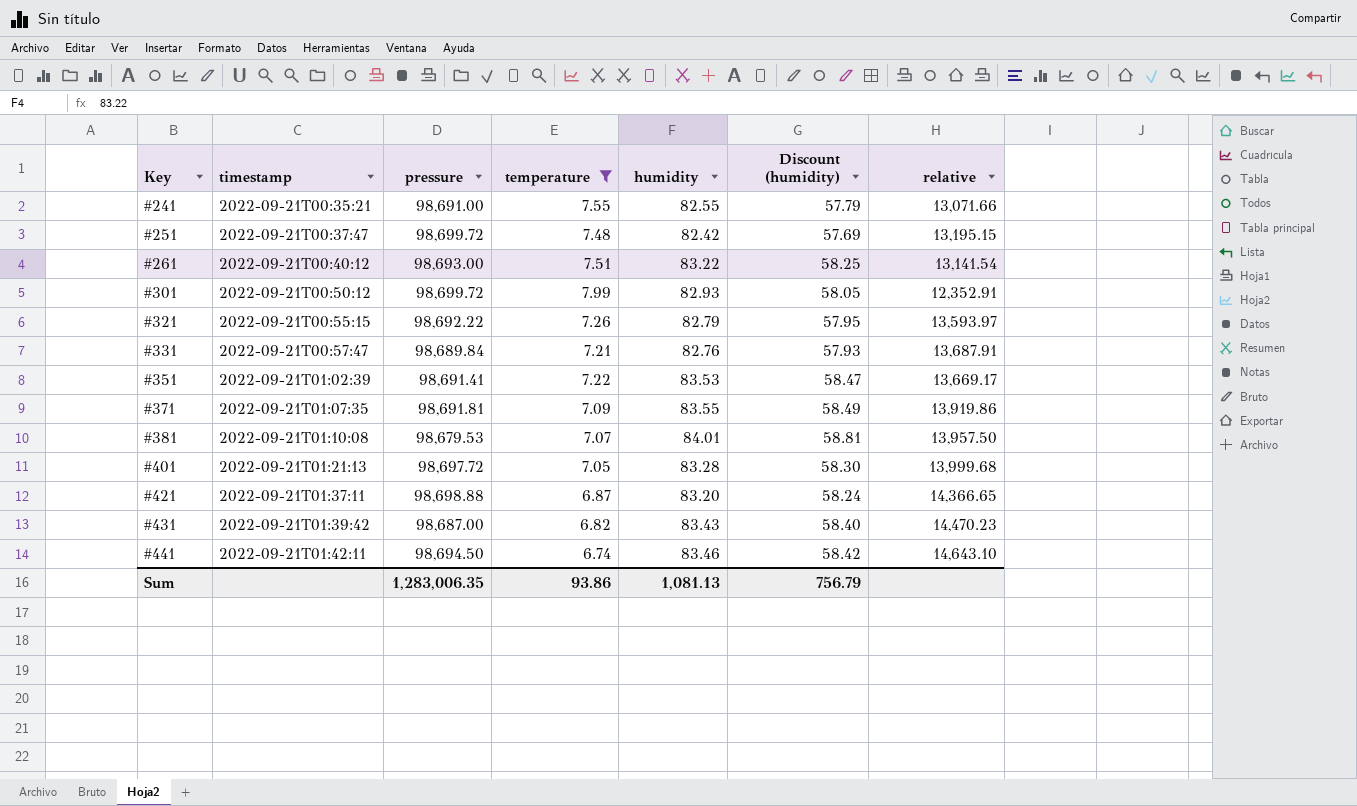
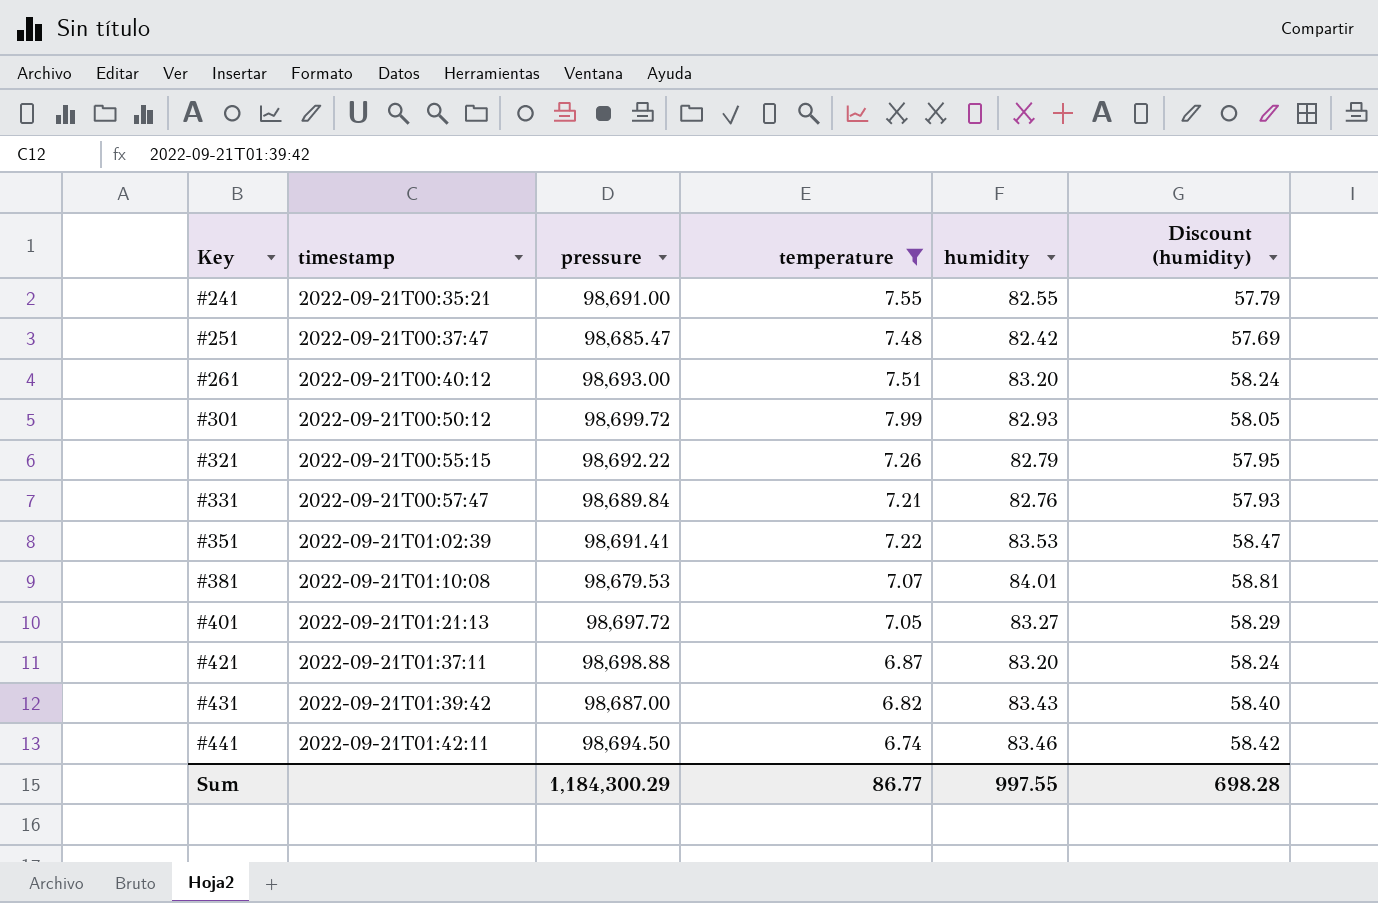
column relative | formula: [pressure] / [temperature] -> none
row #371: 2022-09-21T01:07:35 | 98,691.81 | 7.09 | 83.55 | 58.49 | 13,919.86 -> none
#251 | pressure: 98,699.72 -> 98,685.47
#261 | humidity: 83.22 -> 83.20
#261 | Discount (humidity): 58.25 -> 58.24
#401 | humidity: 83.28 -> 83.27
#401 | Discount (humidity): 58.30 -> 58.29
Sum | pressure: 1,283,006.35 -> 1,184,300.29
Sum | temperature: 93.86 -> 86.77
Sum | humidity: 1,081.13 -> 997.55
Sum | Discount (humidity): 756.79 -> 698.28

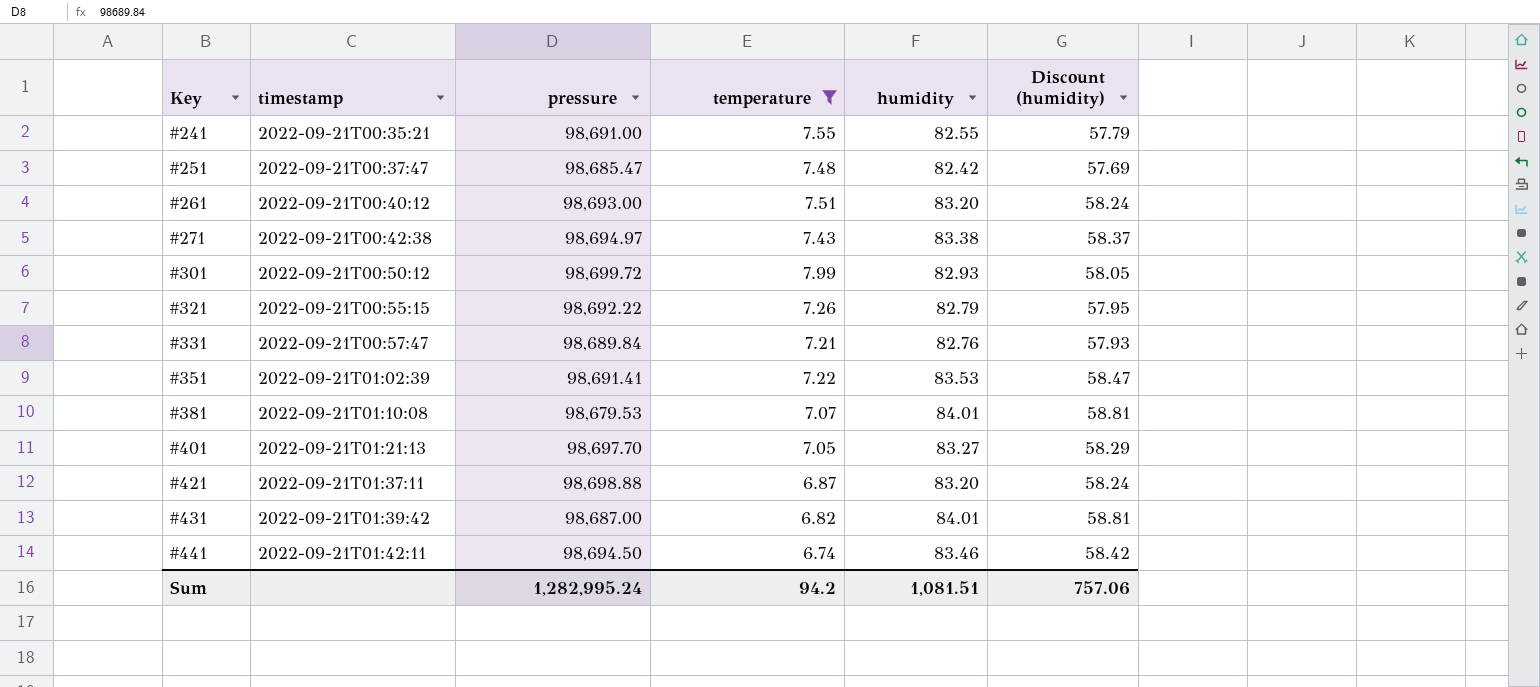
row #271: none -> 2022-09-21T00:42:38 | 98,694.97 | 7.43 | 83.38 | 58.37
#401 | pressure: 98,697.72 -> 98,697.70
#431 | humidity: 83.43 -> 84.01
#431 | Discount (humidity): 58.40 -> 58.81
Sum | pressure: 1,184,300.29 -> 1,282,995.24
Sum | temperature: 86.77 -> 94.2
Sum | humidity: 997.55 -> 1,081.51
Sum | Discount (humidity): 698.28 -> 757.06

